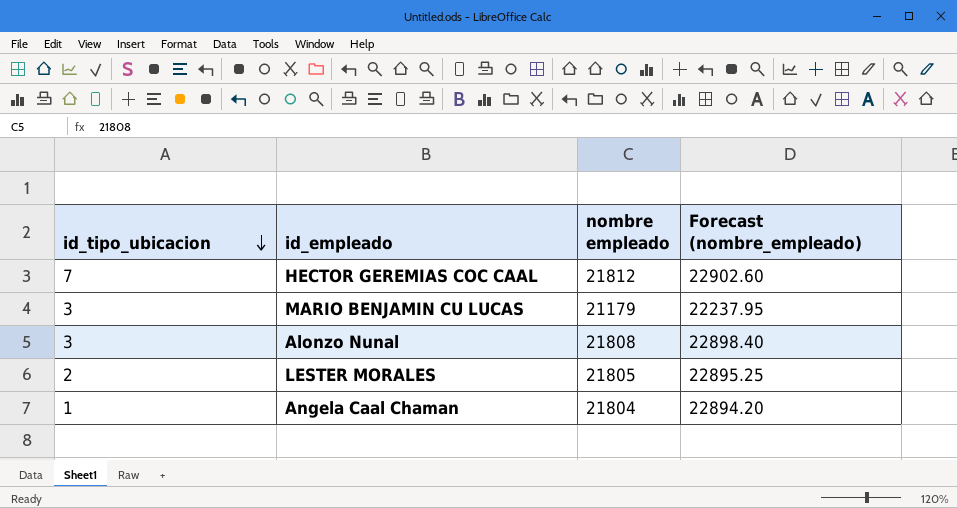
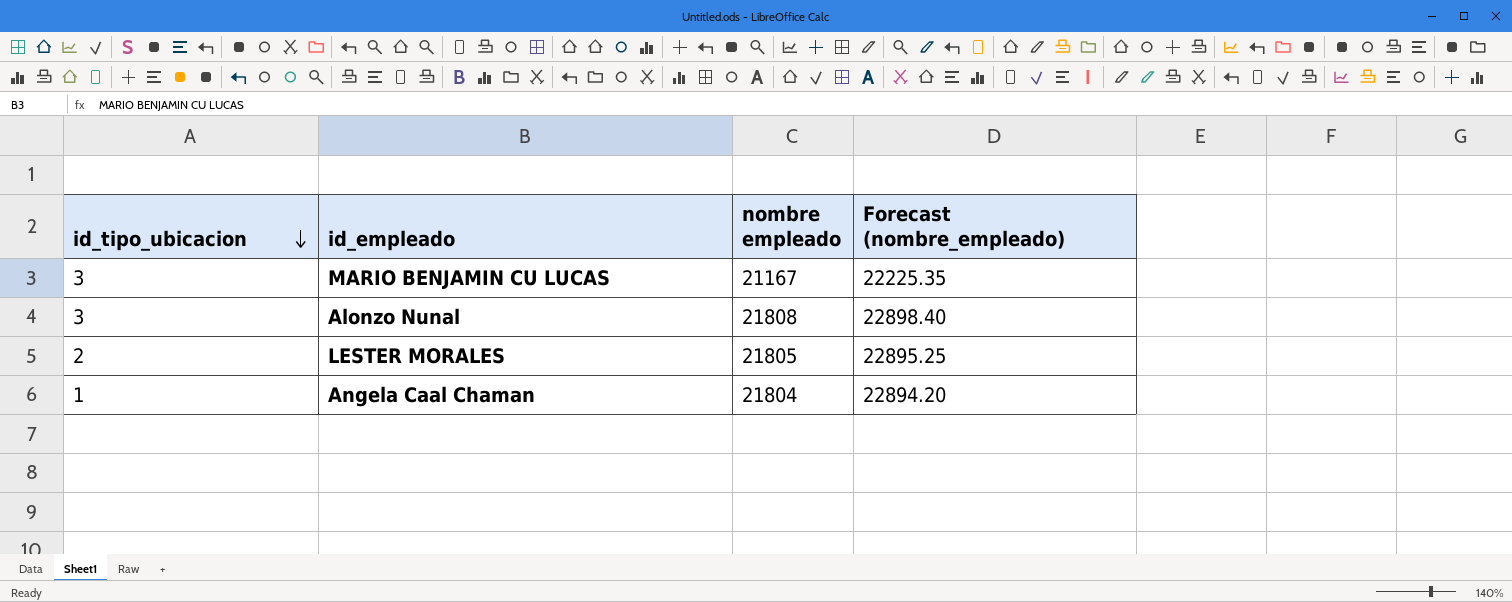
row HECTOR GEREMIAS COC CAAL: 7 | 21812 | 22902.60 -> none
MARIO BENJAMIN CU LUCAS | nombre empleado: 21179 -> 21167
MARIO BENJAMIN CU LUCAS | Forecast (nombre_empleado): 22237.95 -> 22225.35

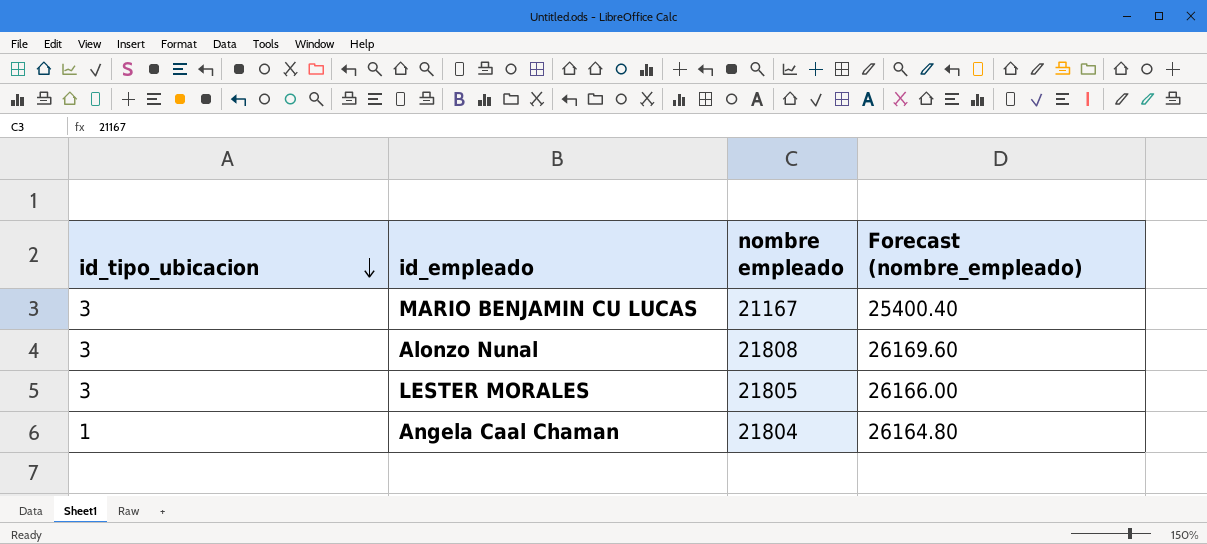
column Forecast (nombre_empleado) | formula: [nombre empleado] * 1.05 -> [nombre empleado] * 1.2
LESTER MORALES | id_tipo_ubicacion: 2 -> 3

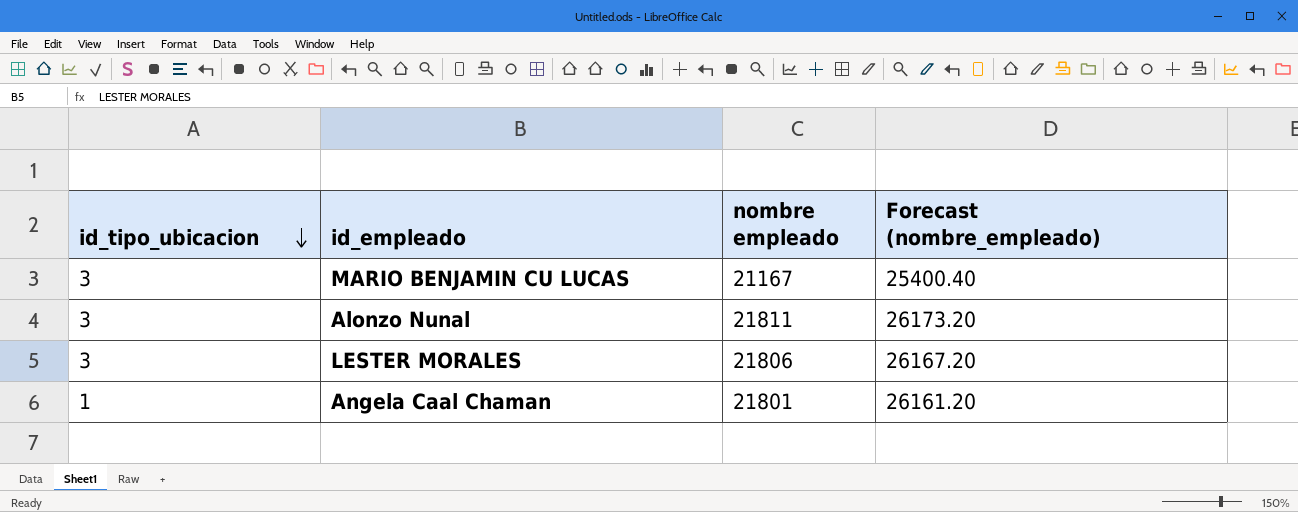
Alonzo Nunal | nombre empleado: 21808 -> 21811
Alonzo Nunal | Forecast (nombre_empleado): 26169.60 -> 26173.20
LESTER MORALES | nombre empleado: 21805 -> 21806
LESTER MORALES | Forecast (nombre_empleado): 26166.00 -> 26167.20
Angela Caal Chaman | nombre empleado: 21804 -> 21801
Angela Caal Chaman | Forecast (nombre_empleado): 26164.80 -> 26161.20

